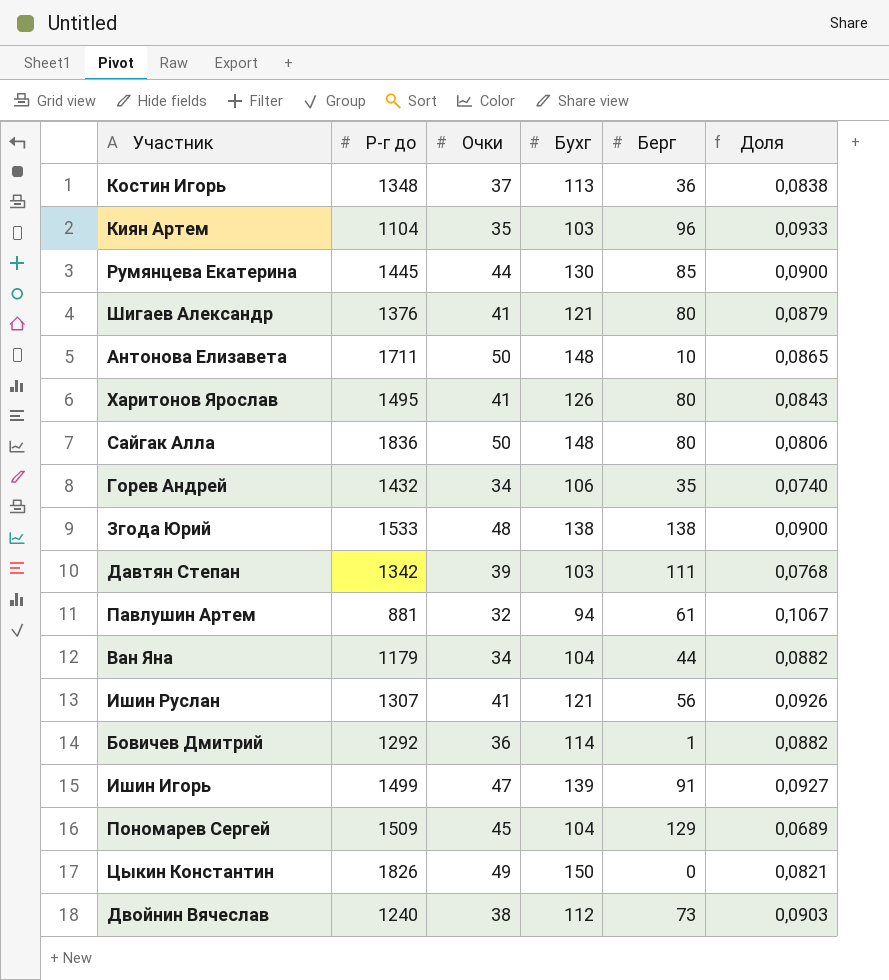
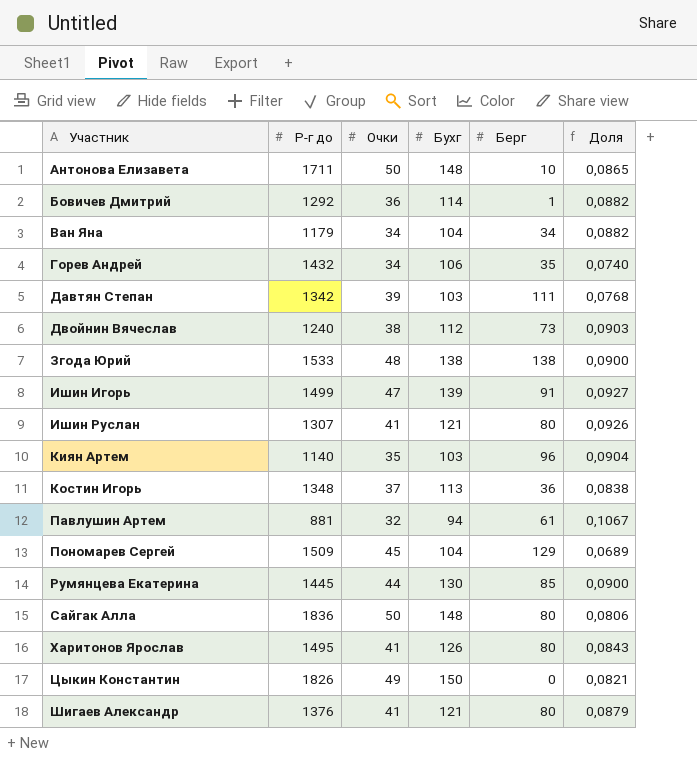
row order: none -> Участник ascending
Ван Яна | Берг: 44 -> 34
Ишин Руслан | Берг: 56 -> 80
Киян Артем | Р-г до: 1104 -> 1140
Киян Артем | Доля: 0,0933 -> 0,0904

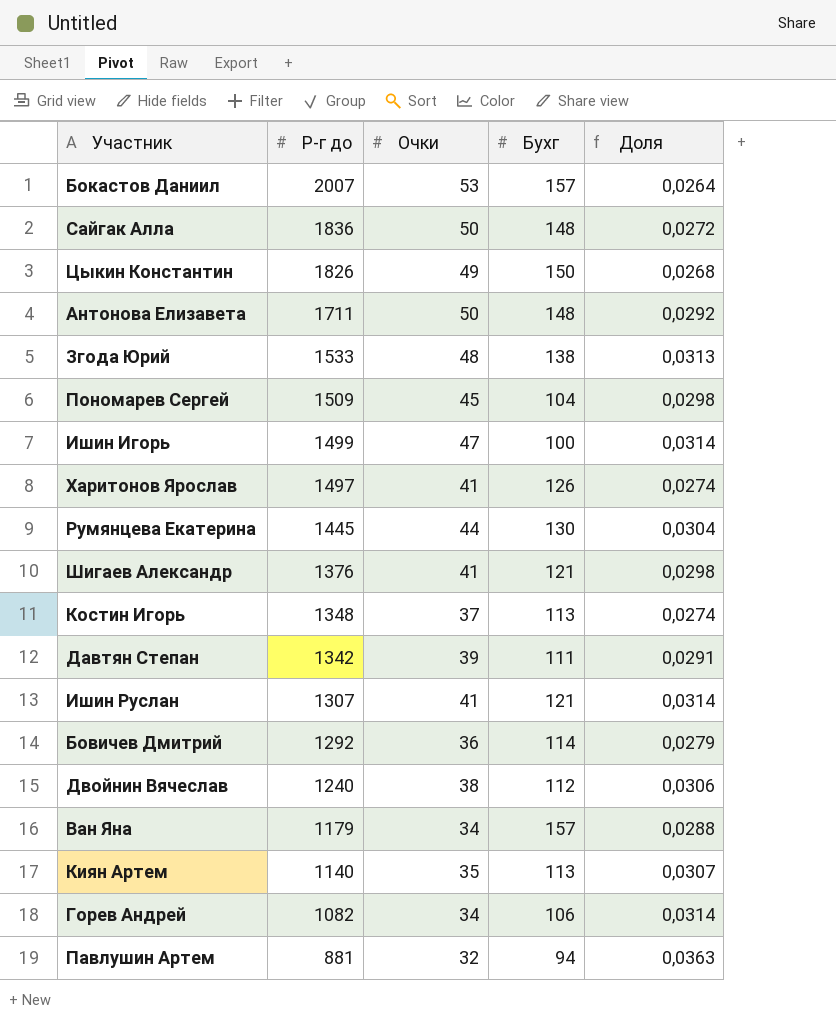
row order: Участник ascending -> Р-г до descending
column Берг | position: 5 -> none
column Доля | formula: [Бухг] / [Р-г до] -> [Очки] / [Р-г до]
row Бокастов Даниил: none -> 2007 | 53 | 157 | 0,0264
Ишин Игорь | Бухг: 139 -> 100
Харитонов Ярослав | Р-г до: 1495 -> 1497
Давтян Степан | Бухг: 103 -> 111
Ван Яна | Бухг: 104 -> 157
Киян Артем | Бухг: 103 -> 113
Горев Андрей | Р-г до: 1432 -> 1082

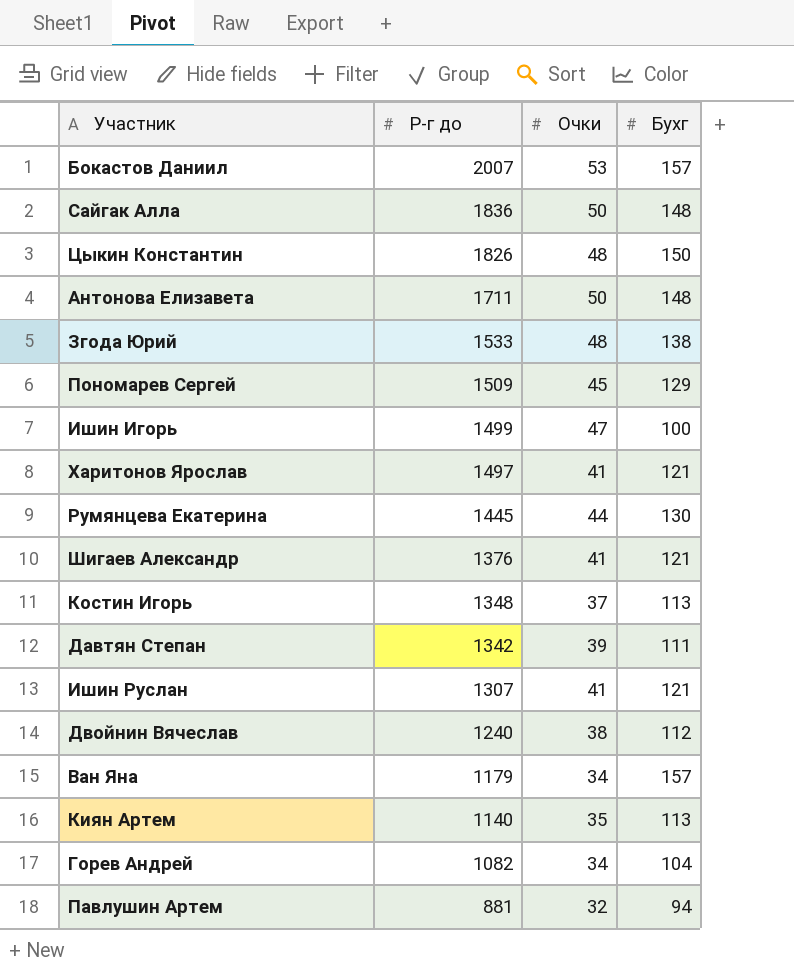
column Доля | formula: [Очки] / [Р-г до] -> none
row Бовичев Дмитрий: 1292 | 36 | 114 | 0,0279 -> none
Цыкин Константин | Очки: 49 -> 48
Пономарев Сергей | Бухг: 104 -> 129
Харитонов Ярослав | Бухг: 126 -> 121
Горев Андрей | Бухг: 106 -> 104

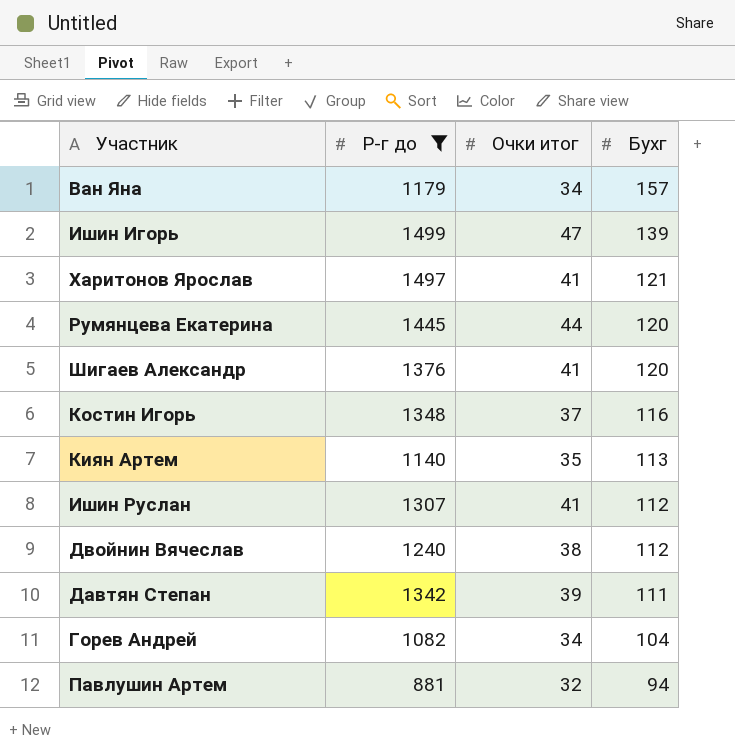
filter: none -> Р-г до <= 1499
row order: Р-г до descending -> Бухг descending
column name: Очки -> Очки итог
Ишин Игорь | Бухг: 100 -> 139
Румянцева Екатерина | Бухг: 130 -> 120
Шигаев Александр | Бухг: 121 -> 120
Костин Игорь | Бухг: 113 -> 116
Ишин Руслан | Бухг: 121 -> 112

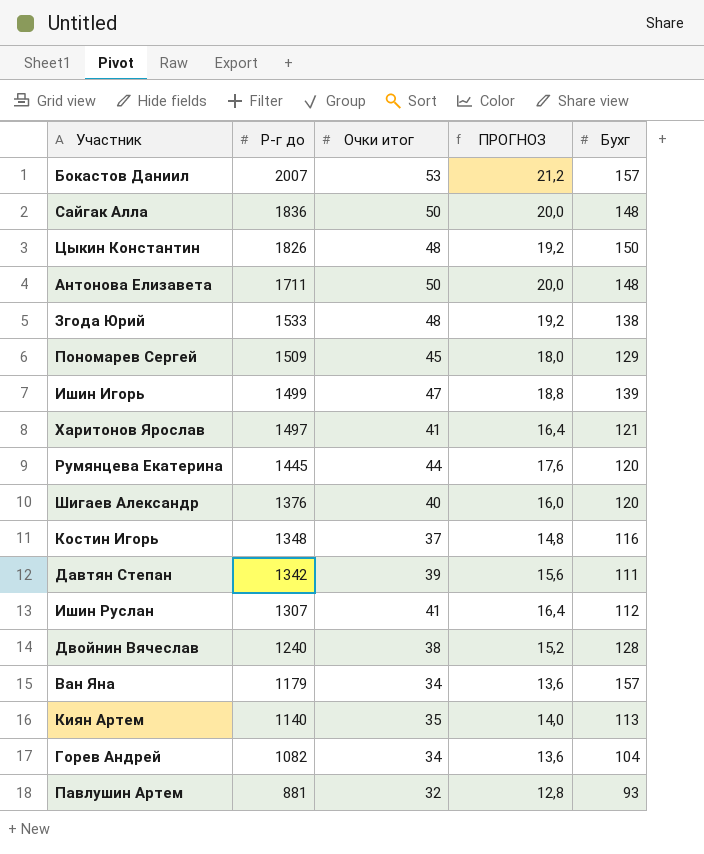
filter: Р-г до <= 1499 -> none
row order: Бухг descending -> Р-г до descending
column ПРОГНОЗ | formula: none -> [Очки итог] * 0,4
Шигаев Александр | Очки итог: 41 -> 40
Двойнин Вячеслав | Бухг: 112 -> 128
Павлушин Артем | Бухг: 94 -> 93

